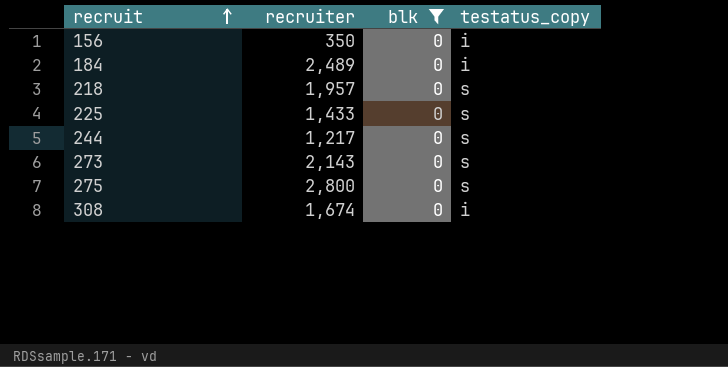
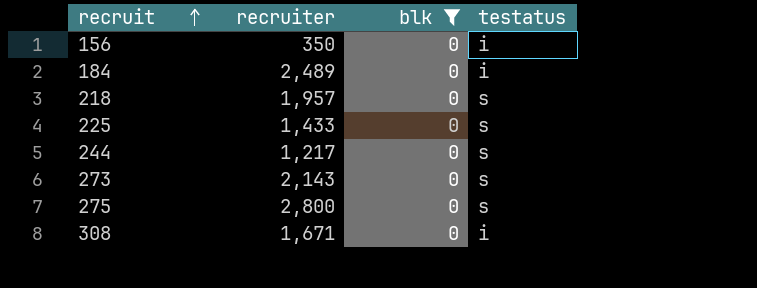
column name: testatus_copy -> testatus
308 | recruiter: 1,674 -> 1,671

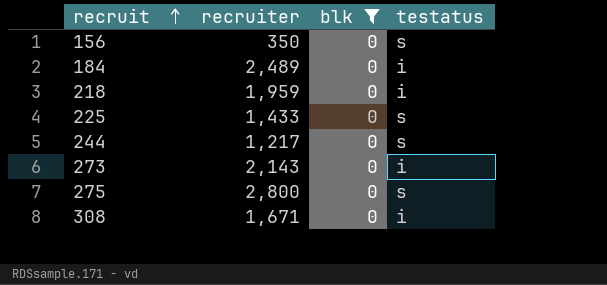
156 | testatus: i -> s
218 | recruiter: 1,957 -> 1,959
218 | testatus: s -> i
273 | testatus: s -> i

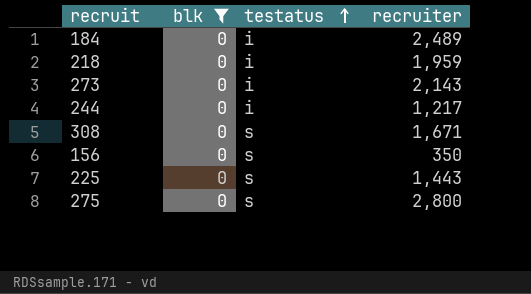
row order: recruit ascending -> testatus ascending
column recruiter | position: 2 -> 4
244 | testatus: s -> i
308 | testatus: i -> s
225 | recruiter: 1,433 -> 1,443

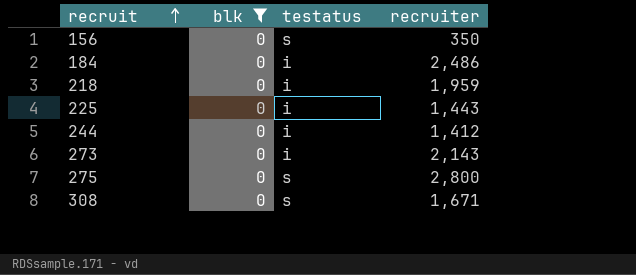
row order: testatus ascending -> recruit ascending
184 | recruiter: 2,489 -> 2,486
225 | testatus: s -> i
244 | recruiter: 1,217 -> 1,412

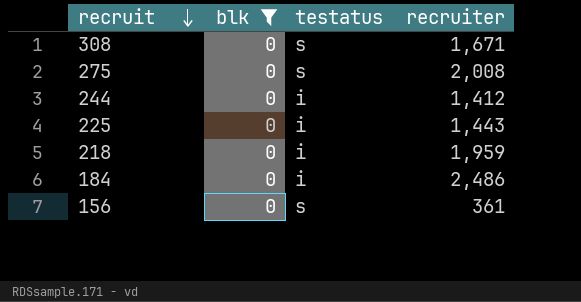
row order: recruit ascending -> recruit descending
row 273: 0 | i | 2,143 -> none
275 | recruiter: 2,800 -> 2,008
156 | recruiter: 350 -> 361

